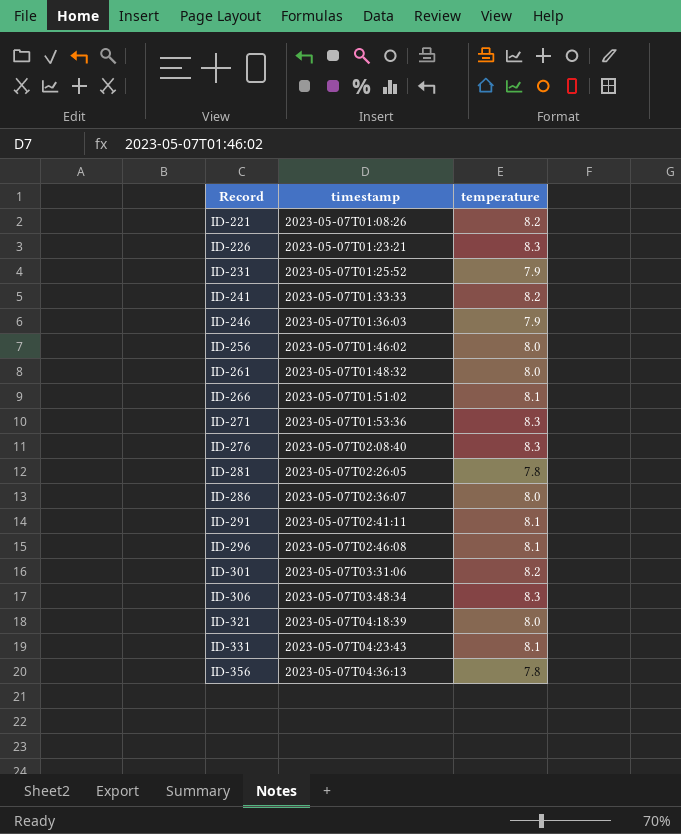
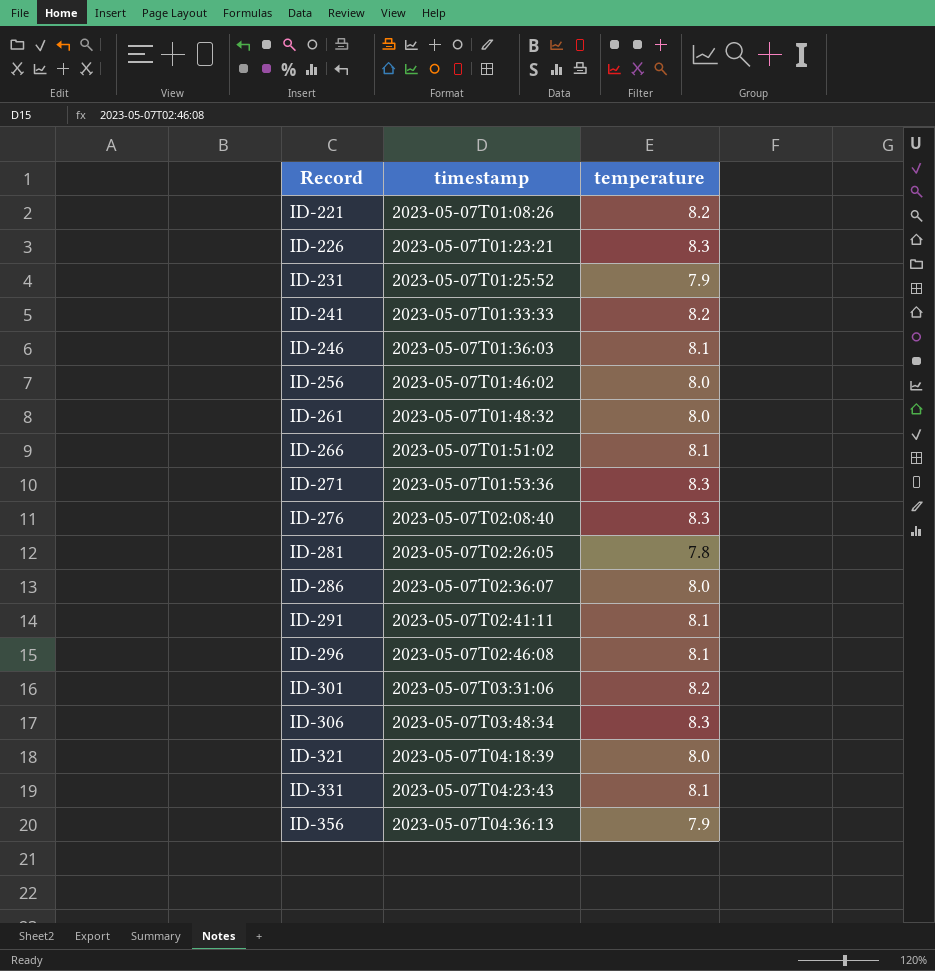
ID-246 | temperature: 7.9 -> 8.1
ID-356 | temperature: 7.8 -> 7.9

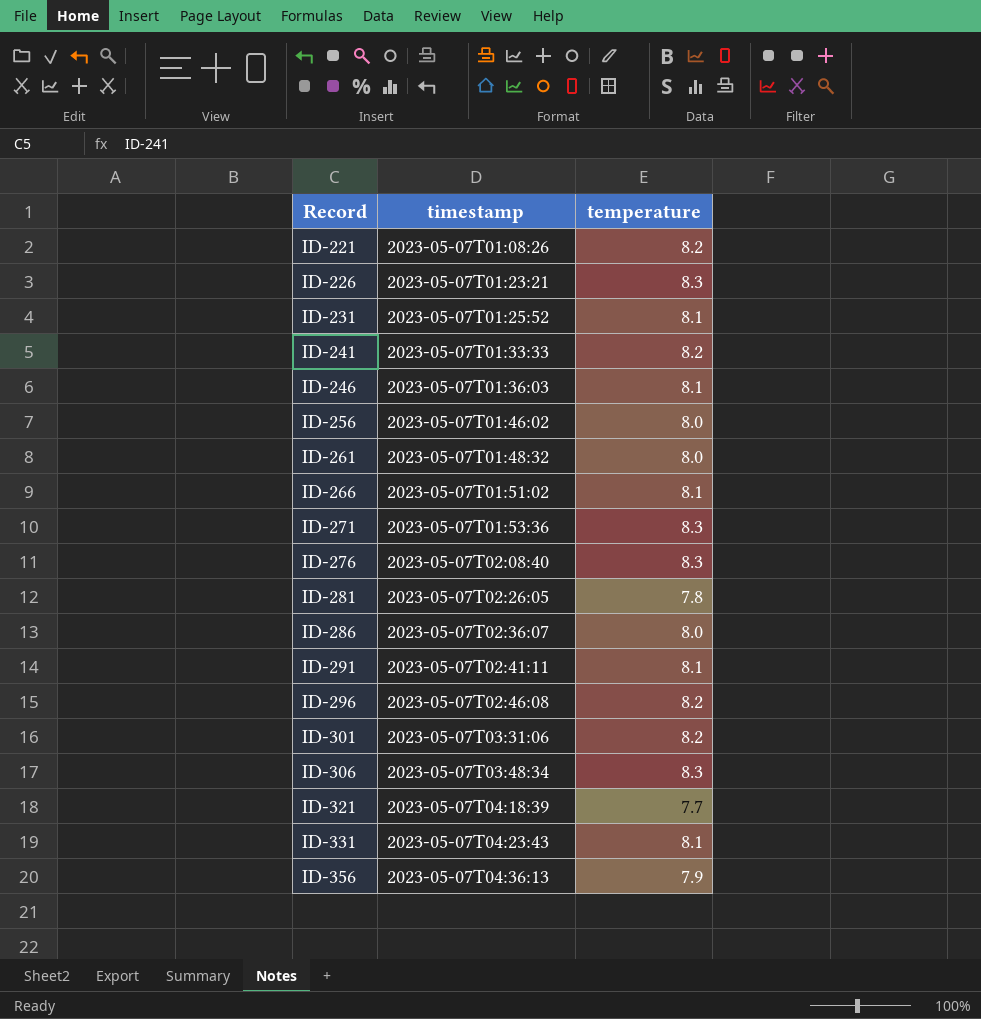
ID-231 | temperature: 7.9 -> 8.1
ID-296 | temperature: 8.1 -> 8.2
ID-321 | temperature: 8.0 -> 7.7

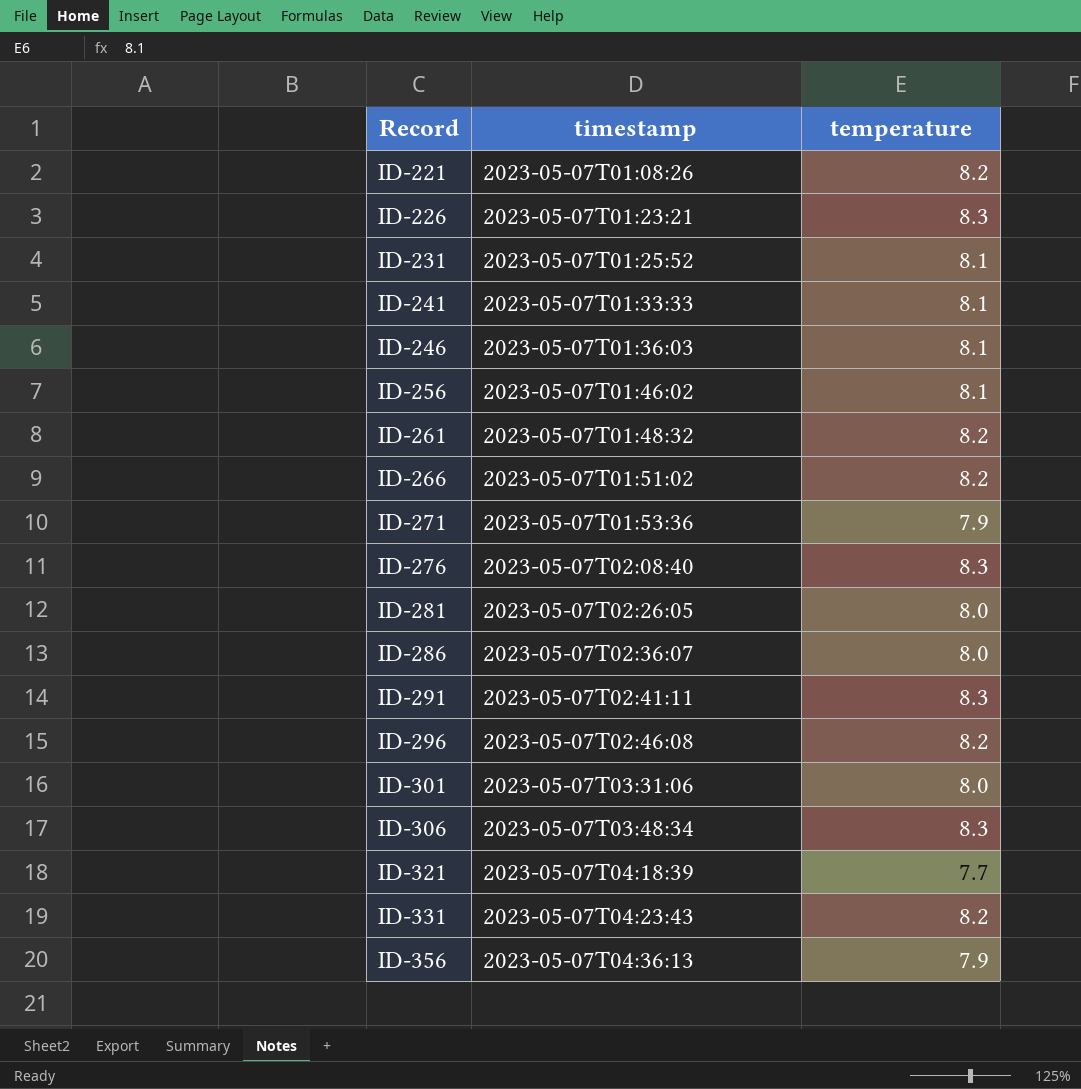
ID-241 | temperature: 8.2 -> 8.1
ID-256 | temperature: 8.0 -> 8.1
ID-261 | temperature: 8.0 -> 8.2
ID-266 | temperature: 8.1 -> 8.2
ID-271 | temperature: 8.3 -> 7.9
ID-281 | temperature: 7.8 -> 8.0
ID-291 | temperature: 8.1 -> 8.3
ID-301 | temperature: 8.2 -> 8.0
ID-331 | temperature: 8.1 -> 8.2

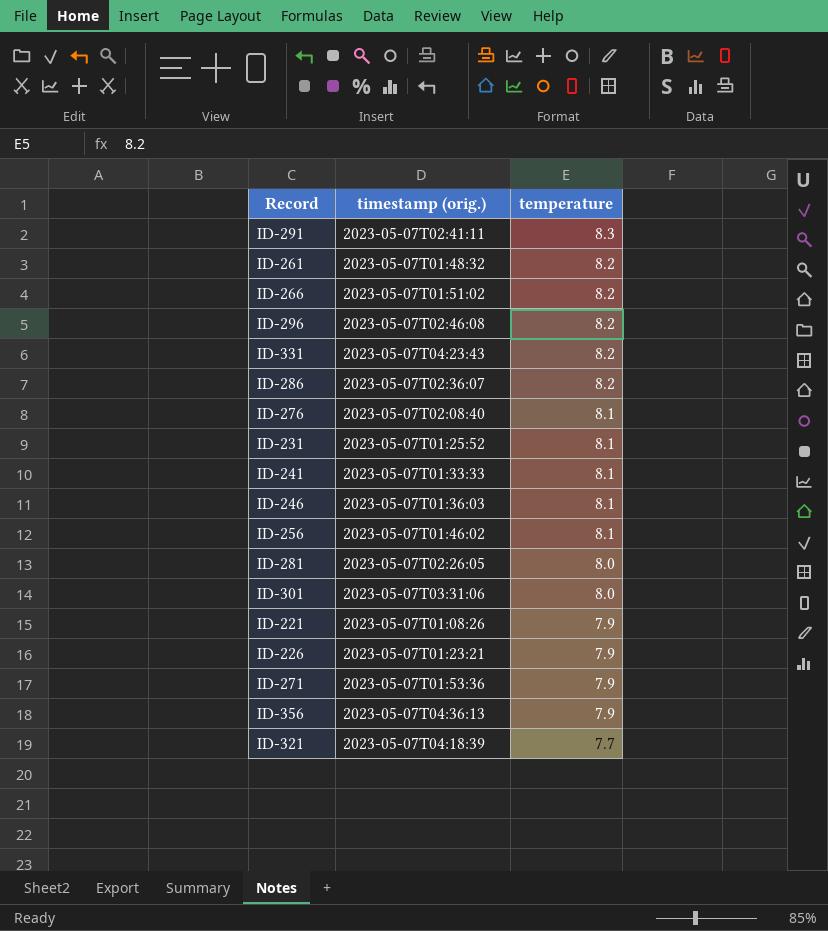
row order: Record ascending -> temperature descending
column name: timestamp -> timestamp (orig.)
row ID-306: 2023-05-07T03:48:34 | 8.3 -> none
ID-286 | temperature: 8.0 -> 8.2
ID-276 | temperature: 8.3 -> 8.1
ID-221 | temperature: 8.2 -> 7.9
ID-226 | temperature: 8.3 -> 7.9

